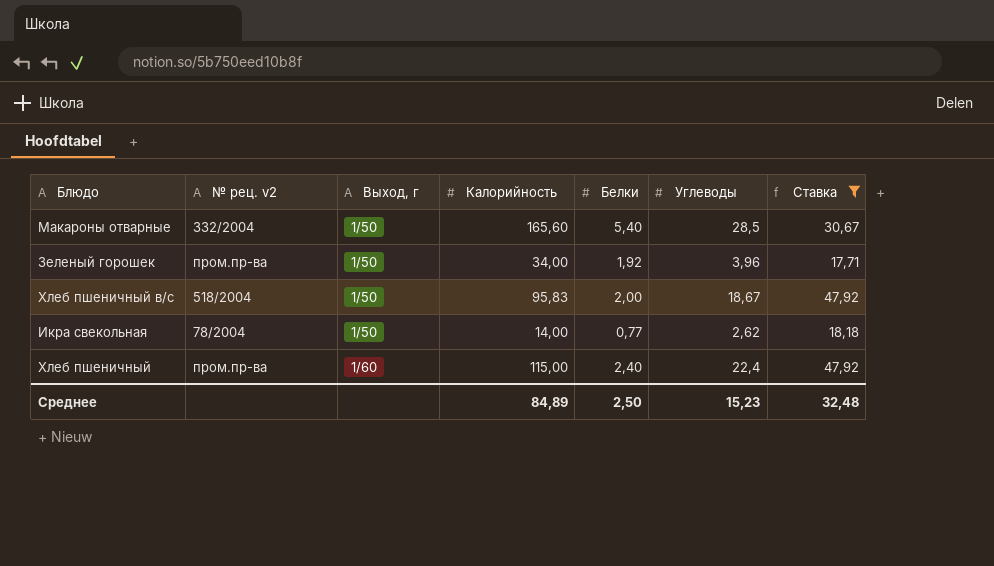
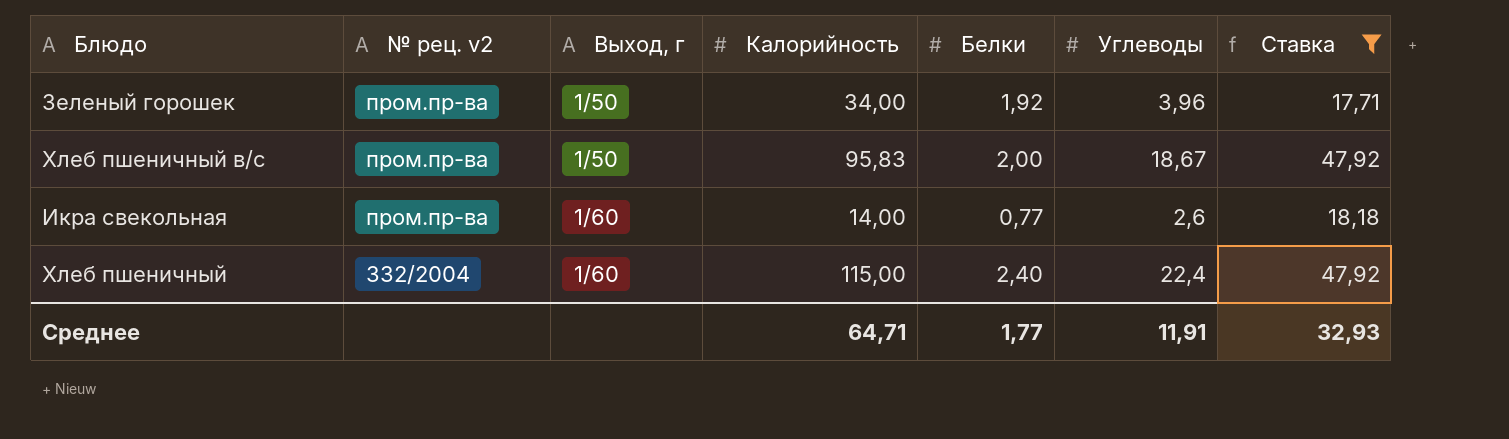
row Макароны отварные: 332/2004 | 1/50 | 165,60 | 5,40 | 28,5 | 30,67 -> none
Хлеб пшеничный в/с | № рец. v2: 518/2004 -> пром.пр-ва
Икра свекольная | № рец. v2: 78/2004 -> пром.пр-ва
Икра свекольная | Выход, г: 1/50 -> 1/60
Икра свекольная | Углеводы: 2,62 -> 2,6
Хлеб пшеничный | № рец. v2: пром.пр-ва -> 332/2004
Среднее | Калорийность: 84,89 -> 64,71
Среднее | Белки: 2,50 -> 1,77
Среднее | Углеводы: 15,23 -> 11,91
Среднее | Ставка: 32,48 -> 32,93

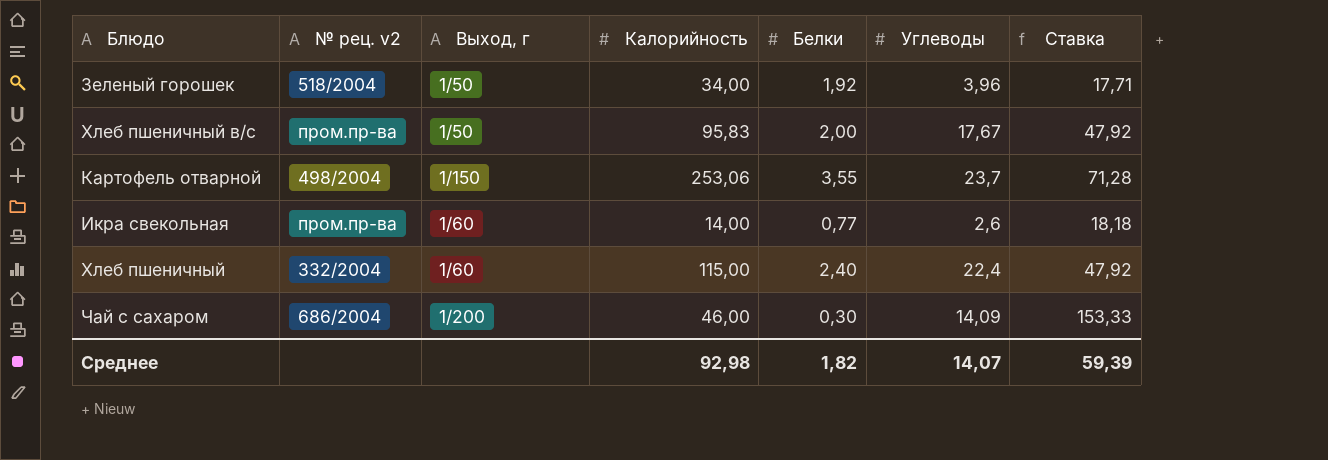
filter: Ставка <= 47,92 -> none
Зеленый горошек | № рец. v2: пром.пр-ва -> 518/2004
Хлеб пшеничный в/с | Углеводы: 18,67 -> 17,67
Среднее | Калорийность: 64,71 -> 92,98
Среднее | Белки: 1,77 -> 1,82
Среднее | Углеводы: 11,91 -> 14,07
Среднее | Ставка: 32,93 -> 59,39

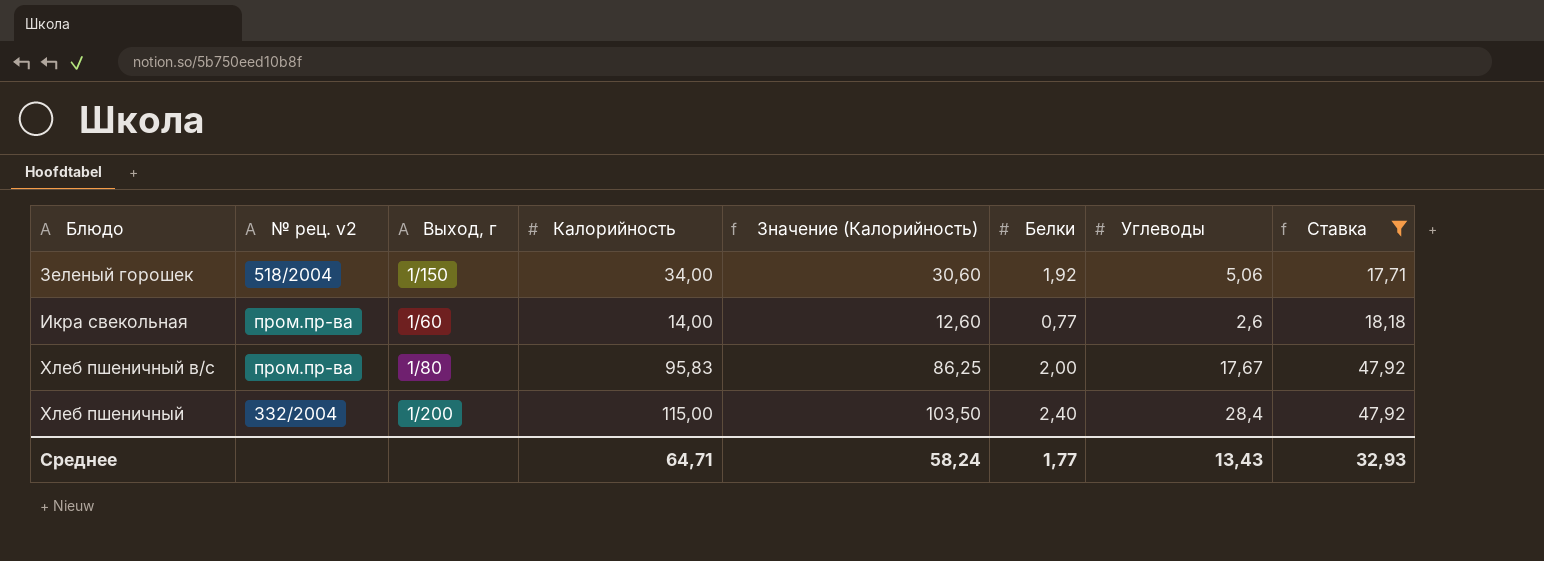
filter: none -> Ставка <= 47,92
row order: none -> Ставка ascending
column Значение (Калорийность) | formula: none -> [Калорийность] * 0,9
Зеленый горошек | Выход, г: 1/50 -> 1/150
Зеленый горошек | Углеводы: 3,96 -> 5,06
Хлеб пшеничный в/с | Выход, г: 1/50 -> 1/80
Хлеб пшеничный | Выход, г: 1/60 -> 1/200
Хлеб пшеничный | Углеводы: 22,4 -> 28,4
Среднее | Калорийность: 92,98 -> 64,71
Среднее | Белки: 1,82 -> 1,77
Среднее | Углеводы: 14,07 -> 13,43
Среднее | Ставка: 59,39 -> 32,93

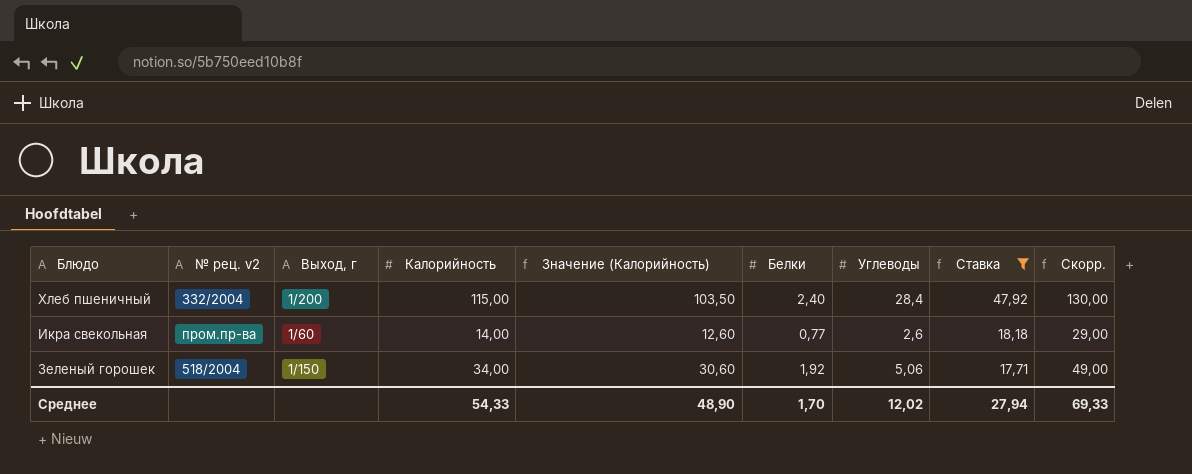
row order: Ставка ascending -> Блюдо descending
column Скорр. | formula: none -> [Калорийность] + 15
row Хлеб пшеничный в/с: пром.пр-ва | 1/80 | 95,83 | 86,25 | 2,00 | 17,67 | 47,92 -> none
Среднее | Калорийность: 64,71 -> 54,33
Среднее | Значение (Калорийность): 58,24 -> 48,90
Среднее | Белки: 1,77 -> 1,70
Среднее | Углеводы: 13,43 -> 12,02
Среднее | Ставка: 32,93 -> 27,94

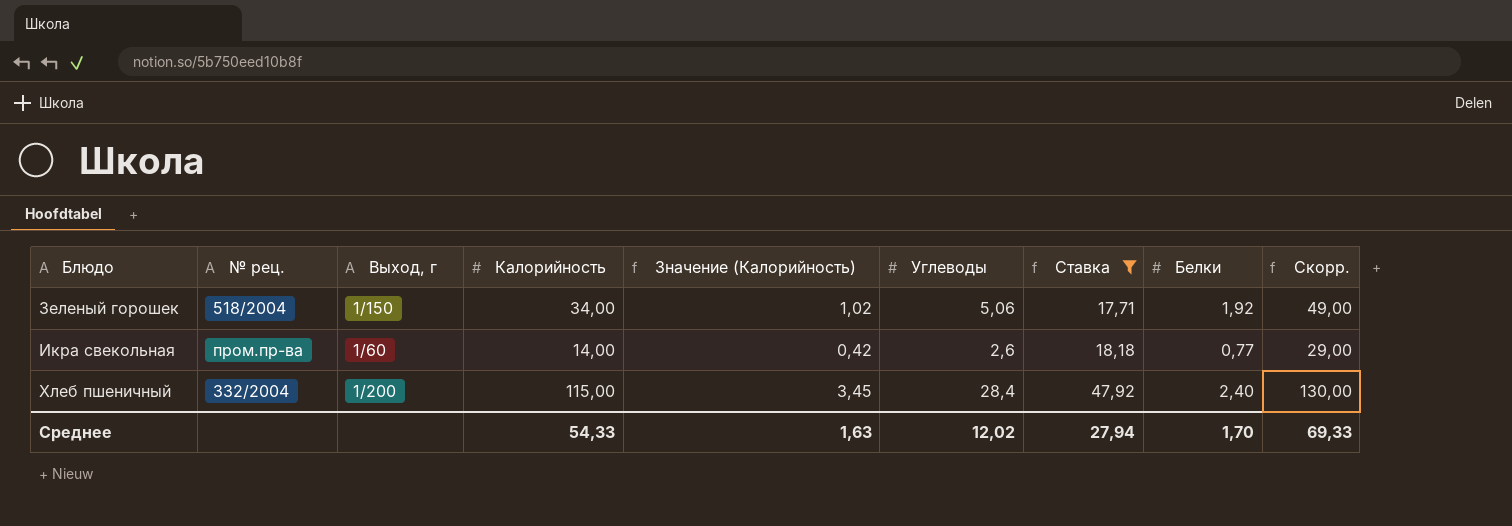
row order: Блюдо descending -> Блюдо ascending
column name: № рец. v2 -> № рец.
column Значение (Калорийность) | formula: [Калорийность] * 0,9 -> [Калорийность] * 0,03
column Белки | position: 6 -> 8
Среднее | Значение (Калорийность): 48,90 -> 1,63

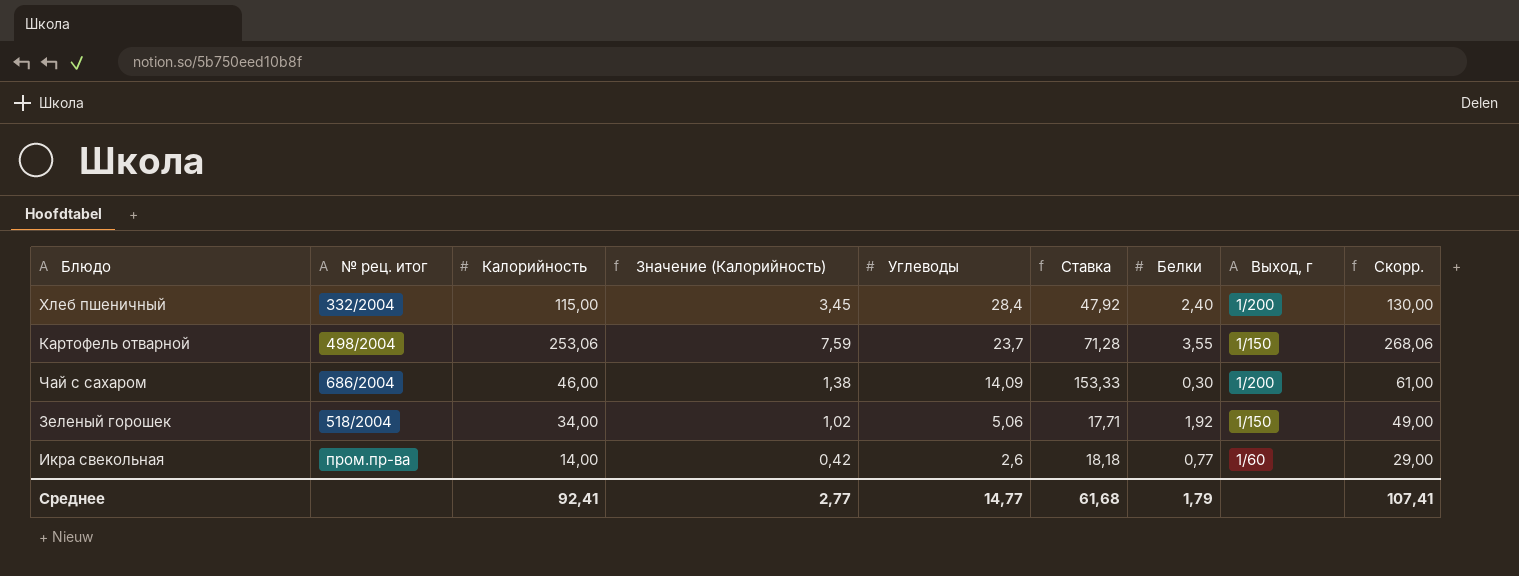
filter: Ставка <= 47,92 -> none
row order: Блюдо ascending -> Углеводы descending
column name: № рец. -> № рец. итог
column Выход, г | position: 3 -> 8
Среднее | Калорийность: 54,33 -> 92,41
Среднее | Значение (Калорийность): 1,63 -> 2,77
Среднее | Углеводы: 12,02 -> 14,77
Среднее | Ставка: 27,94 -> 61,68
Среднее | Белки: 1,70 -> 1,79
Среднее | Скорр.: 69,33 -> 107,41

